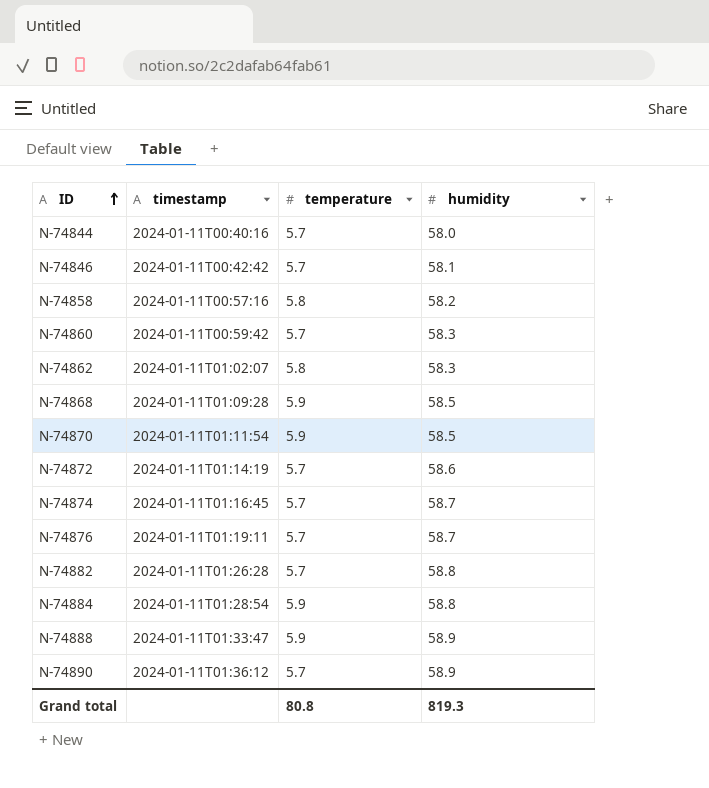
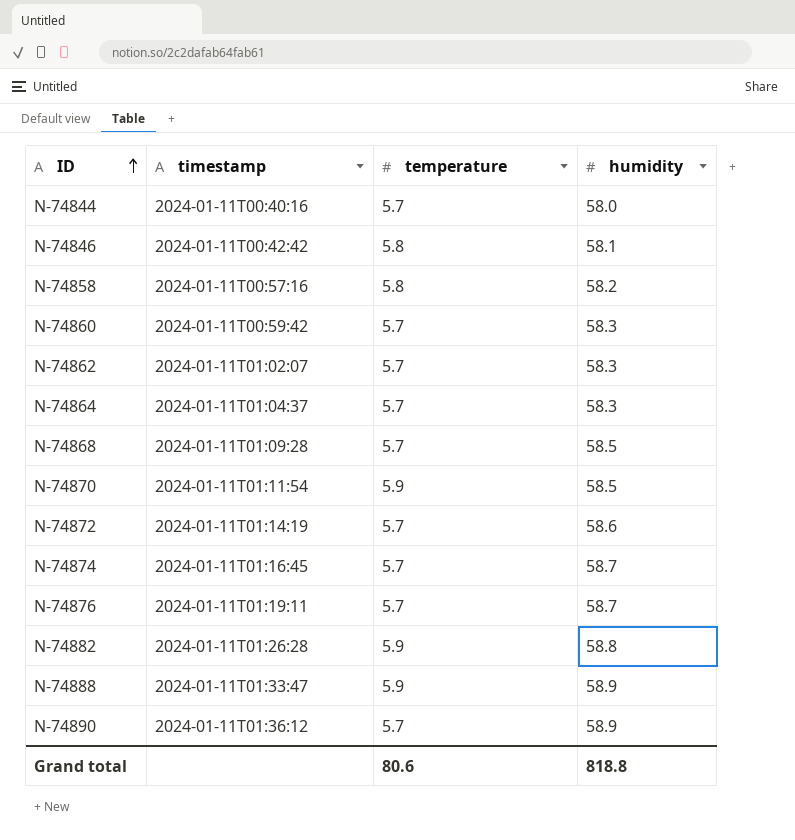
row N-74884: 2024-01-11T01:28:54 | 5.9 | 58.8 -> none
N-74846 | temperature: 5.7 -> 5.8
N-74862 | temperature: 5.8 -> 5.7
row N-74864: none -> 2024-01-11T01:04:37 | 5.7 | 58.3
N-74868 | temperature: 5.9 -> 5.7
N-74882 | temperature: 5.7 -> 5.9
Grand total | temperature: 80.8 -> 80.6
Grand total | humidity: 819.3 -> 818.8

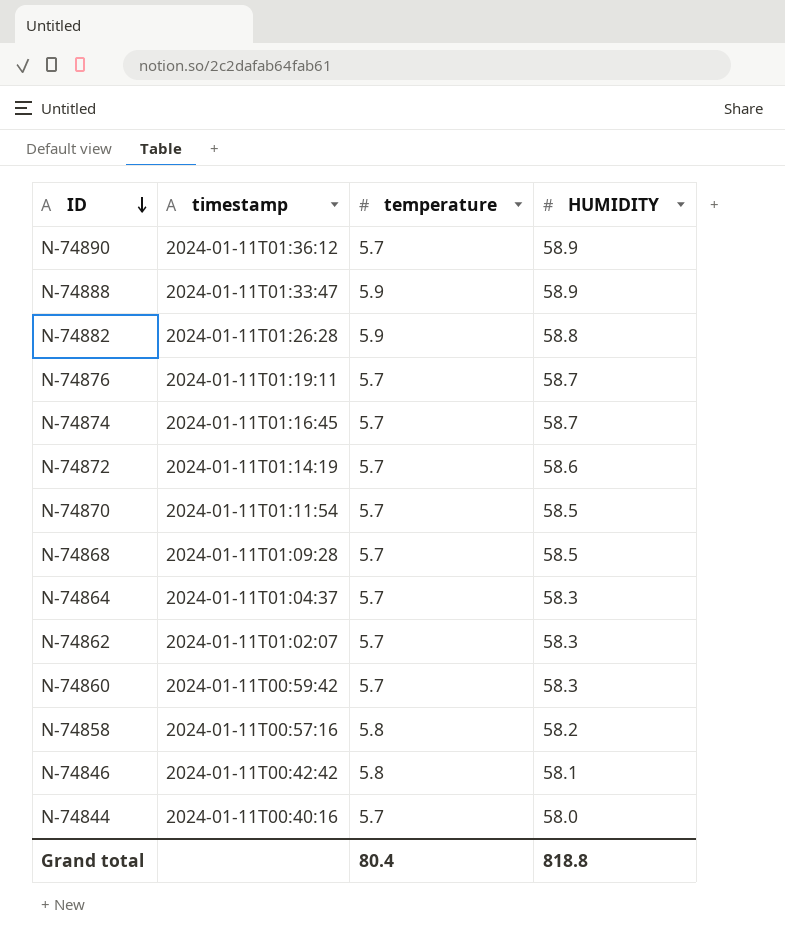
row order: ID ascending -> ID descending
column name: humidity -> HUMIDITY
N-74870 | temperature: 5.9 -> 5.7
Grand total | temperature: 80.6 -> 80.4

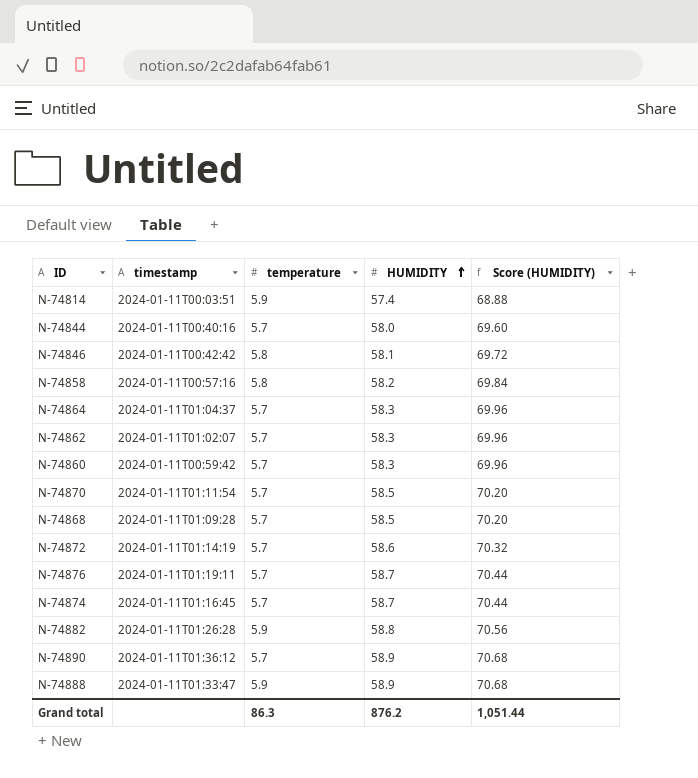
row order: ID descending -> HUMIDITY ascending
column Score (HUMIDITY) | formula: none -> [HUMIDITY] * 1.2
row N-74814: none -> 2024-01-11T00:03:51 | 5.9 | 57.4 | 68.88
Grand total | temperature: 80.4 -> 86.3
Grand total | HUMIDITY: 818.8 -> 876.2

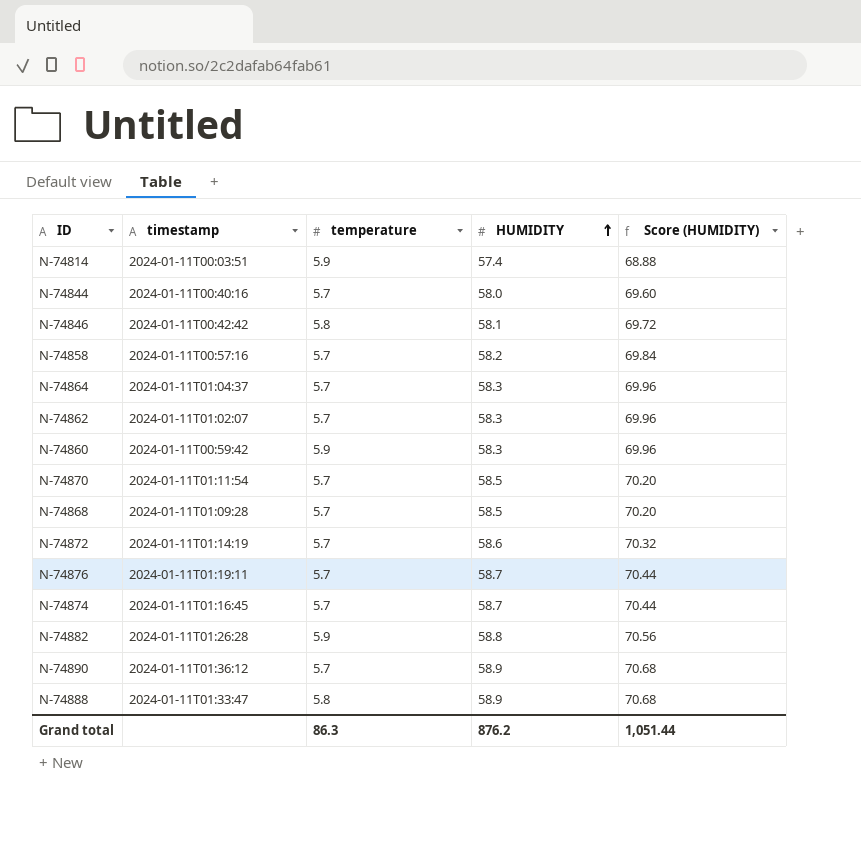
N-74858 | temperature: 5.8 -> 5.7
N-74860 | temperature: 5.7 -> 5.9
N-74888 | temperature: 5.9 -> 5.8

